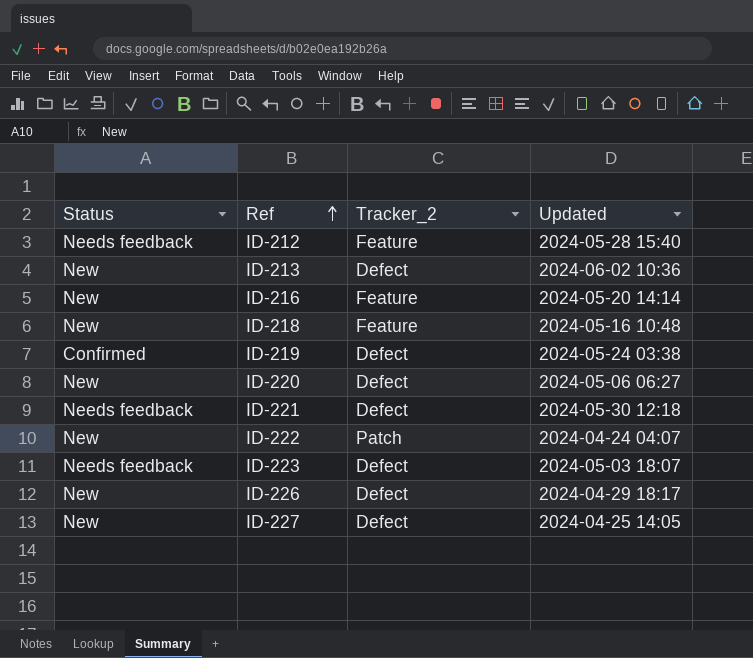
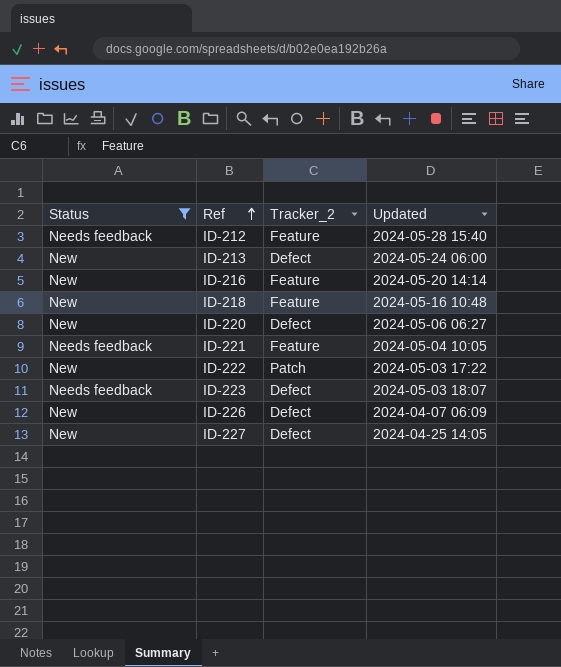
filter: none -> Status != Confirmed
ID-213 | Updated: 2024-06-02 10:36 -> 2024-05-24 06:00
ID-221 | Tracker_2: Defect -> Feature
ID-221 | Updated: 2024-05-30 12:18 -> 2024-05-04 10:05
ID-222 | Updated: 2024-04-24 04:07 -> 2024-05-03 17:22
ID-226 | Updated: 2024-04-29 18:17 -> 2024-04-07 06:09

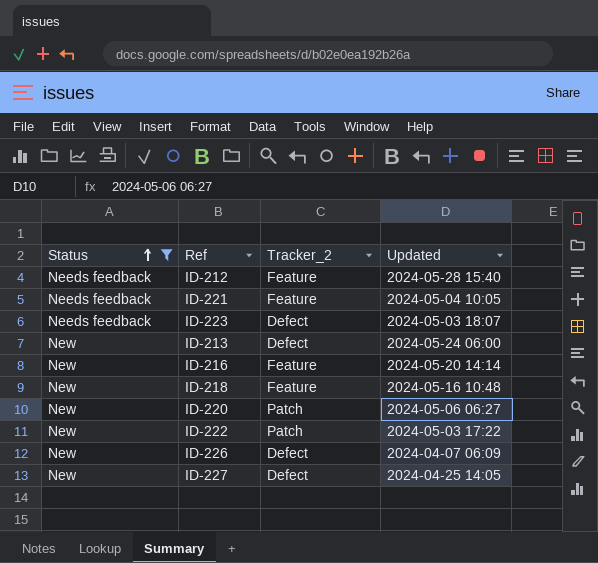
row order: Ref ascending -> Status ascending
ID-220 | Tracker_2: Defect -> Patch

